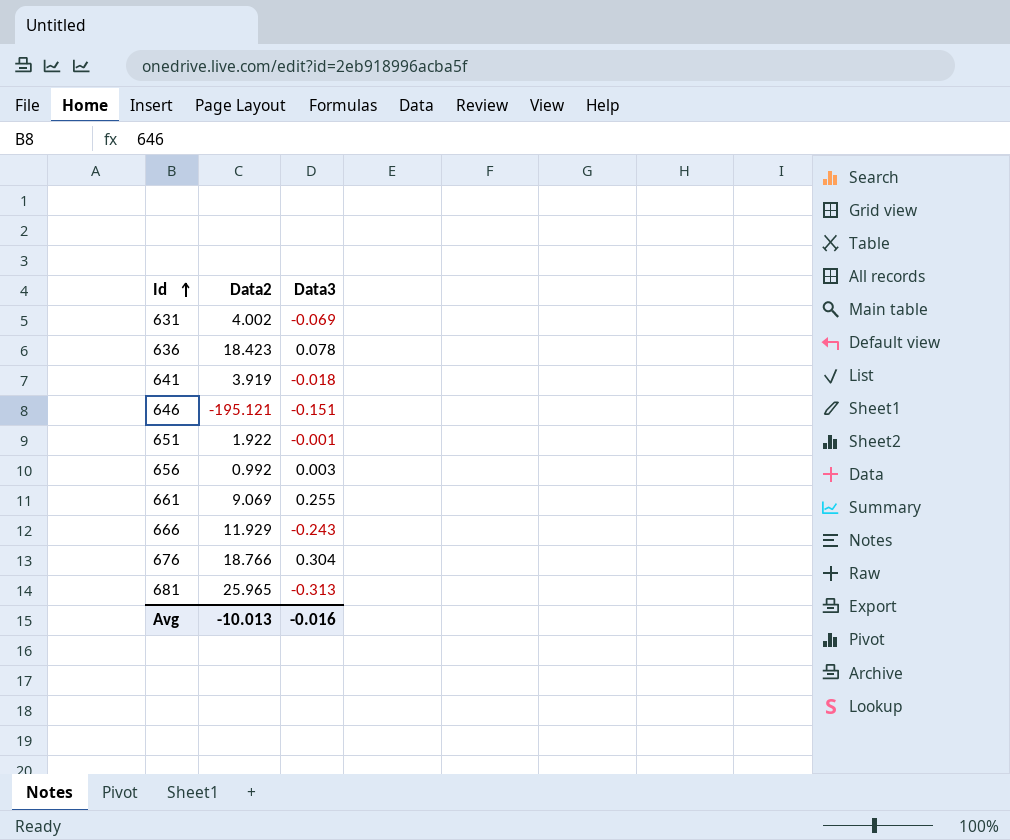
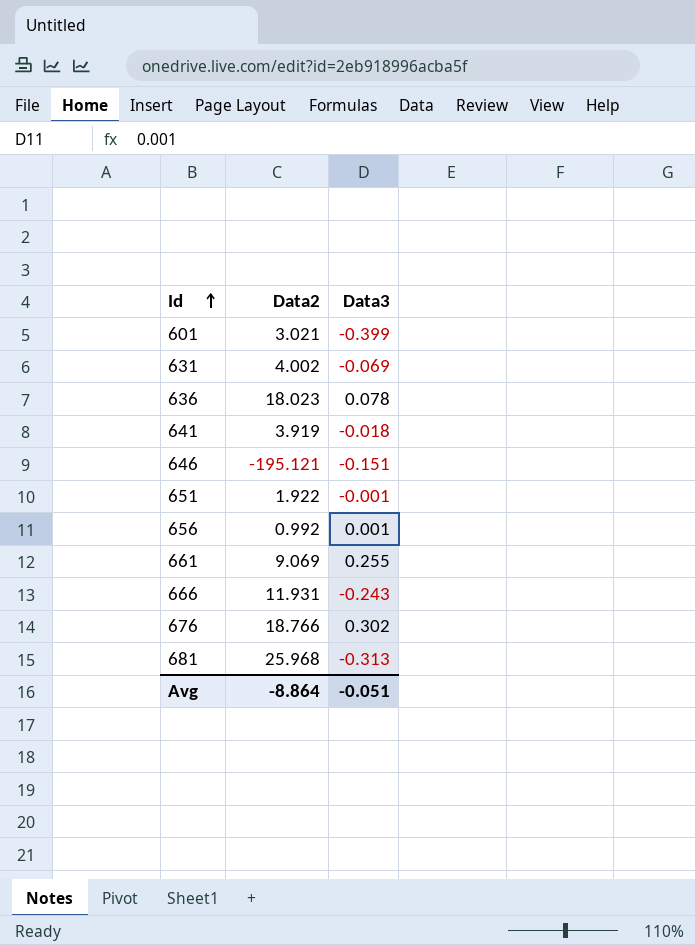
row 601: none -> 3.021 | -0.399
636 | Data2: 18.423 -> 18.023
656 | Data3: 0.003 -> 0.001
666 | Data2: 11.929 -> 11.931
676 | Data3: 0.304 -> 0.302
681 | Data2: 25.965 -> 25.968
Avg | Data2: -10.013 -> -8.864
Avg | Data3: -0.016 -> -0.051

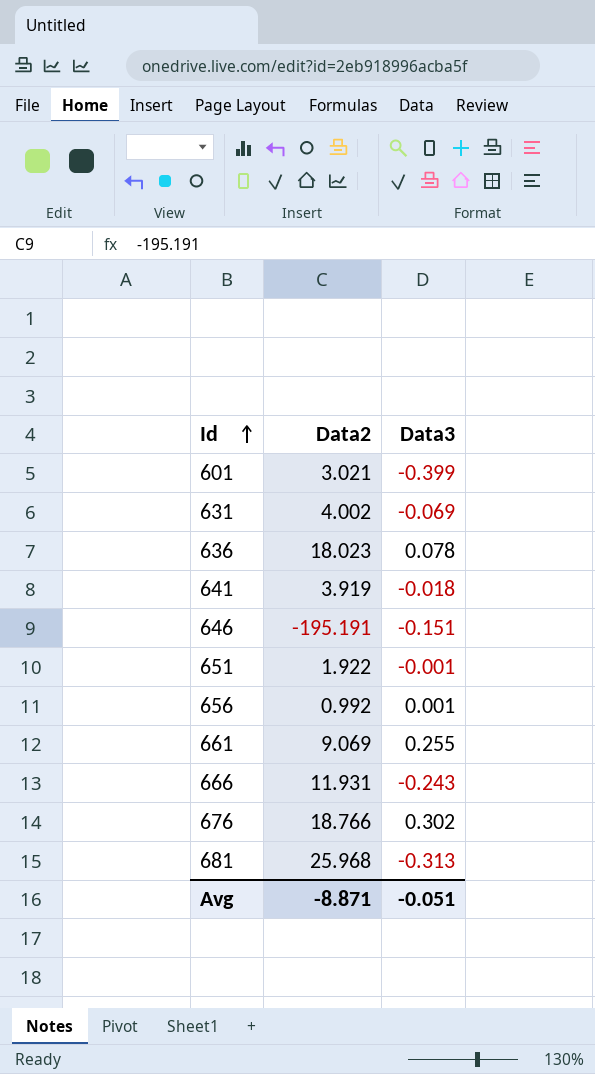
646 | Data2: -195.121 -> -195.191
Avg | Data2: -8.864 -> -8.871

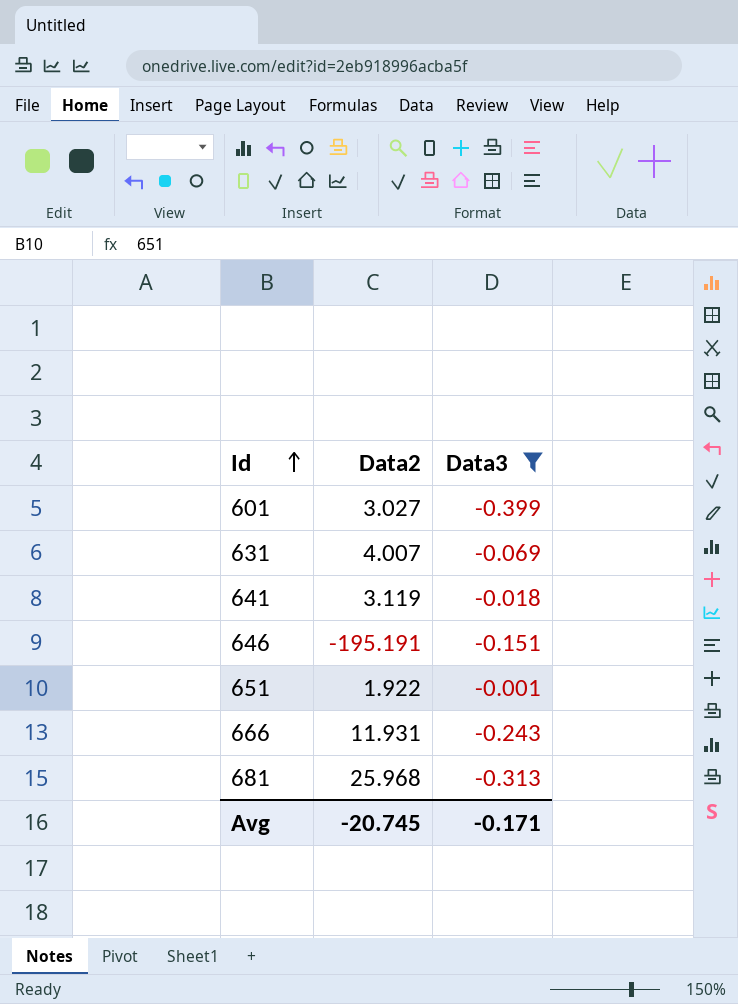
filter: none -> Data3 <= -0.001
601 | Data2: 3.021 -> 3.027
631 | Data2: 4.002 -> 4.007
641 | Data2: 3.919 -> 3.119
Avg | Data2: -8.871 -> -20.745
Avg | Data3: -0.051 -> -0.171

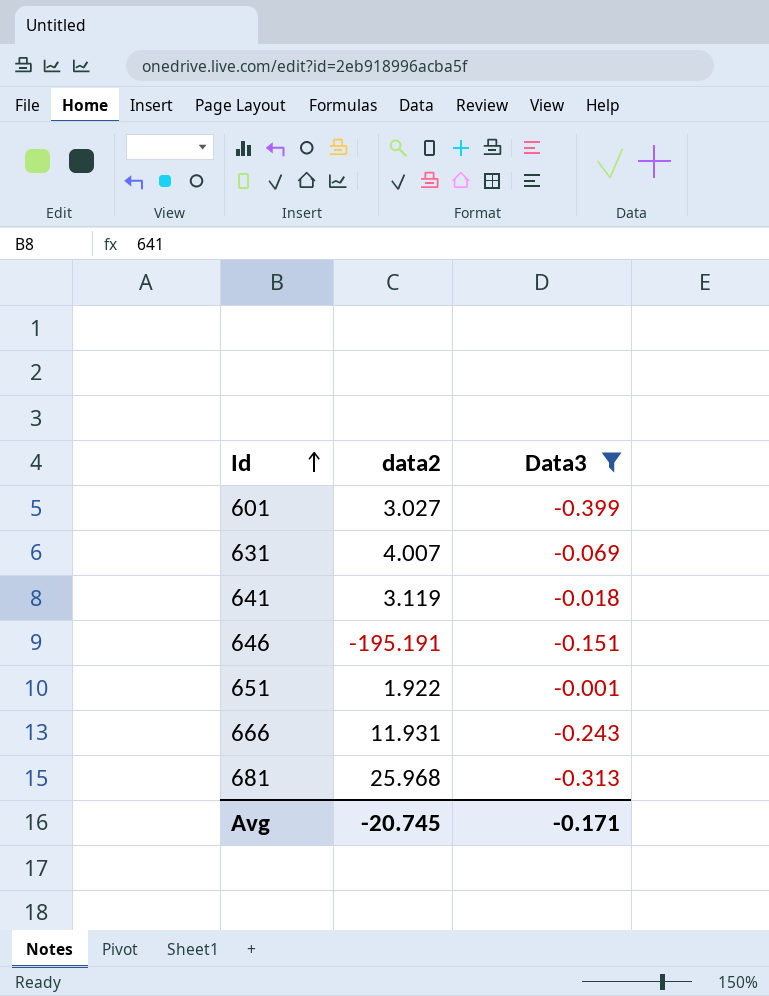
column name: Data2 -> data2

